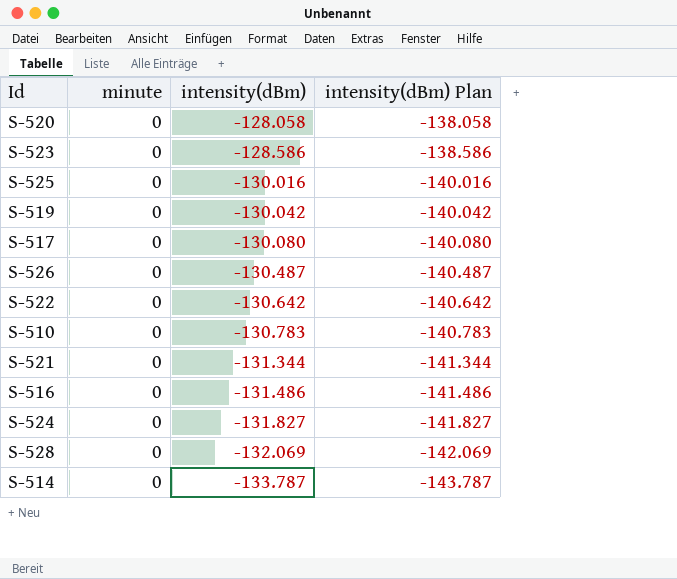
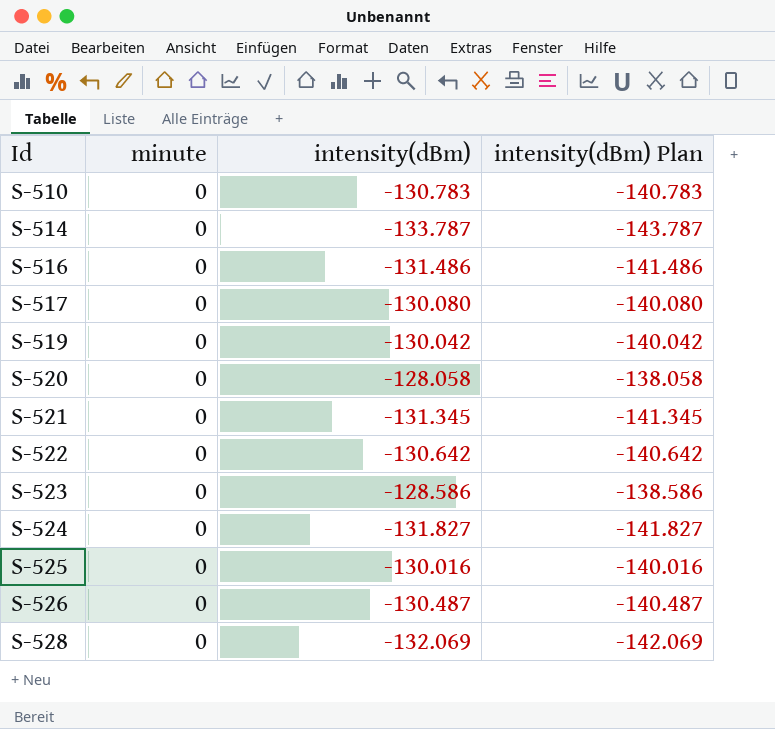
row order: intensity(dBm) descending -> Id ascending
S-521 | intensity(dBm): -131.344 -> -131.345
S-521 | intensity(dBm) Plan: -141.344 -> -141.345

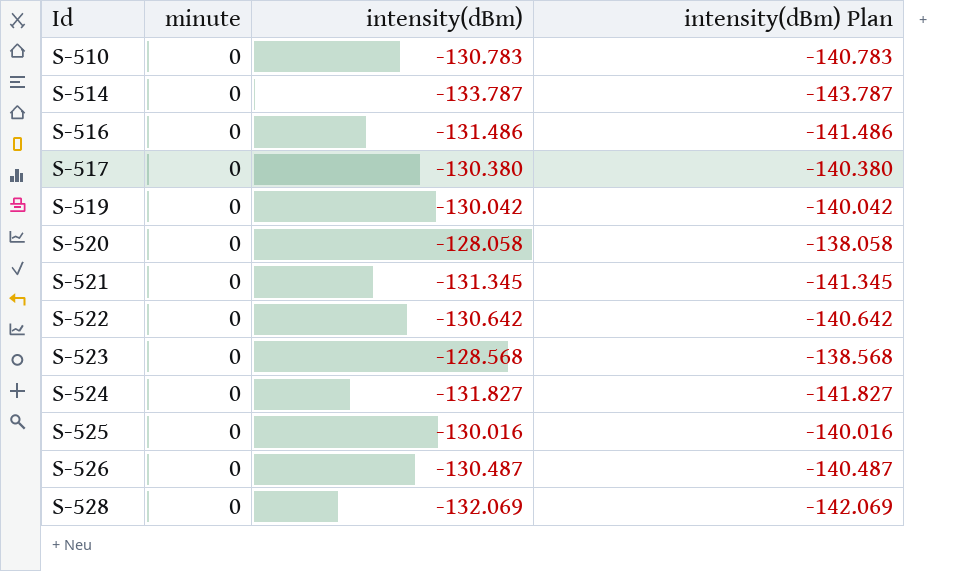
S-517 | intensity(dBm): -130.080 -> -130.380
S-517 | intensity(dBm) Plan: -140.080 -> -140.380
S-523 | intensity(dBm): -128.586 -> -128.568
S-523 | intensity(dBm) Plan: -138.586 -> -138.568

